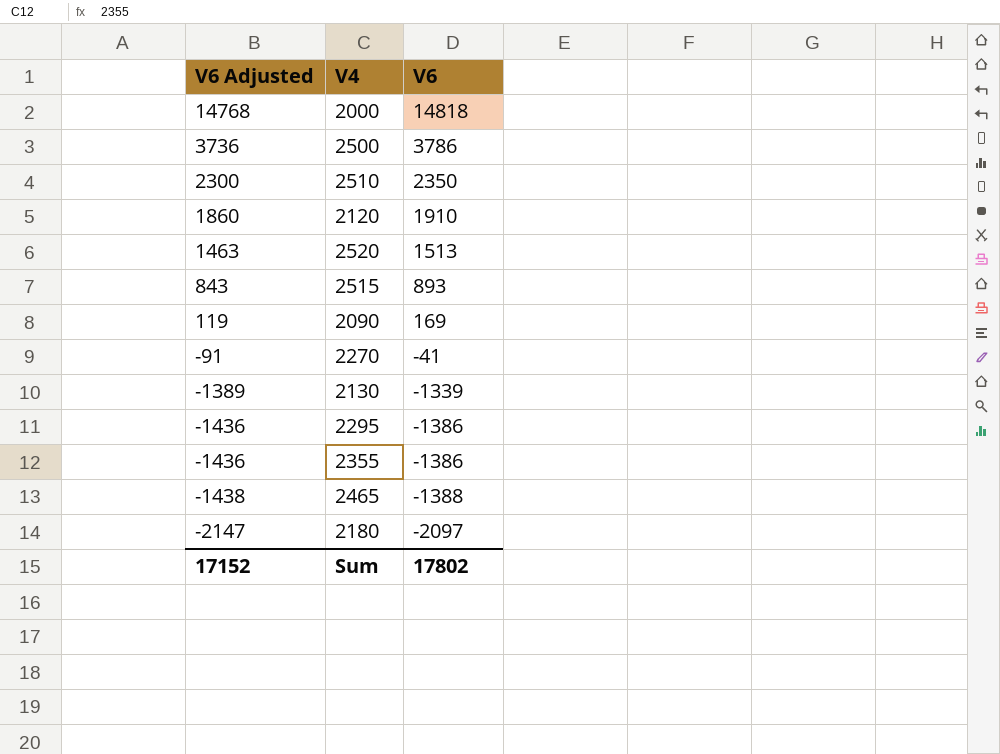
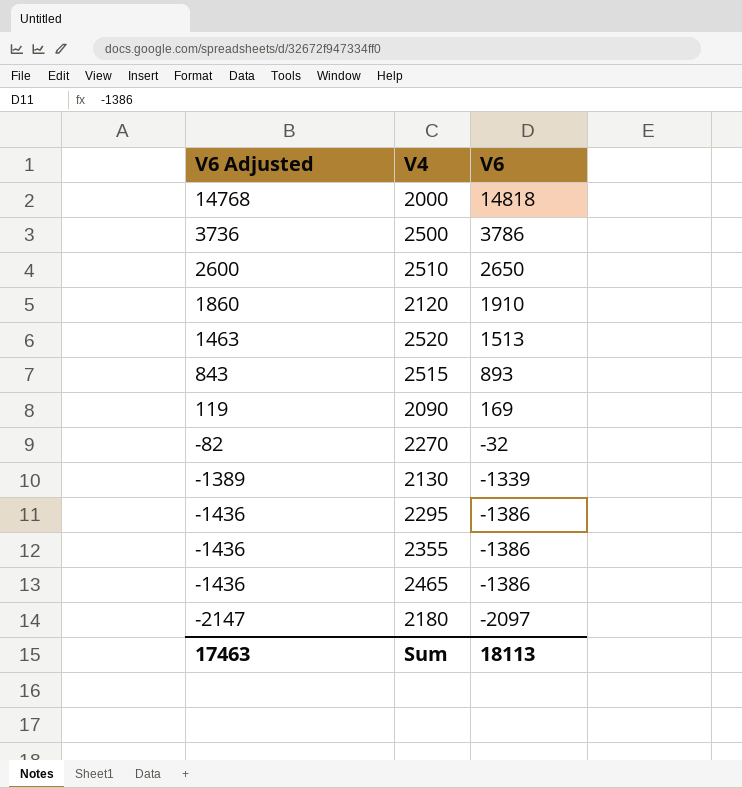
2510 | V6 Adjusted: 2300 -> 2600
2510 | V6: 2350 -> 2650
2270 | V6 Adjusted: -91 -> -82
2270 | V6: -41 -> -32
2465 | V6 Adjusted: -1438 -> -1436
2465 | V6: -1388 -> -1386
Sum | V6 Adjusted: 17152 -> 17463
Sum | V6: 17802 -> 18113

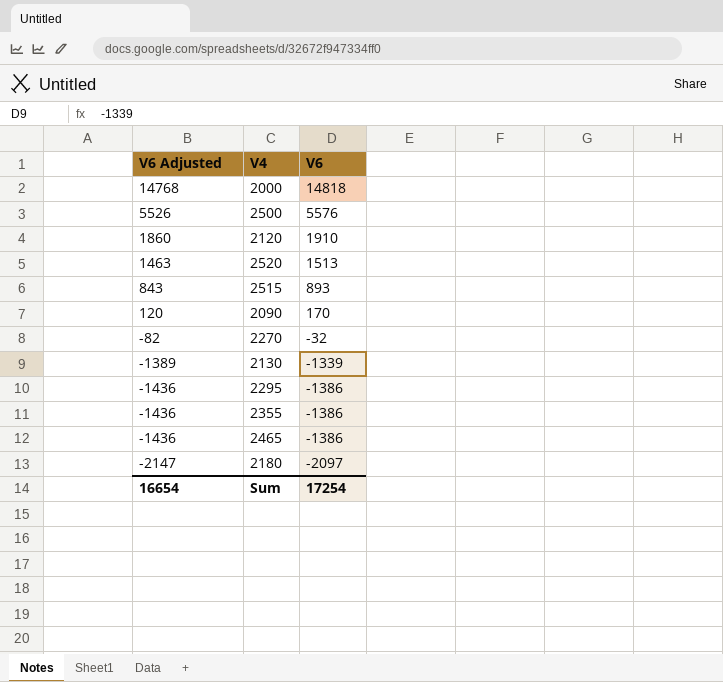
row 2510: 2600 | 2650 -> none
2500 | V6 Adjusted: 3736 -> 5526
2500 | V6: 3786 -> 5576
2090 | V6 Adjusted: 119 -> 120
2090 | V6: 169 -> 170
Sum | V6 Adjusted: 17463 -> 16654
Sum | V6: 18113 -> 17254

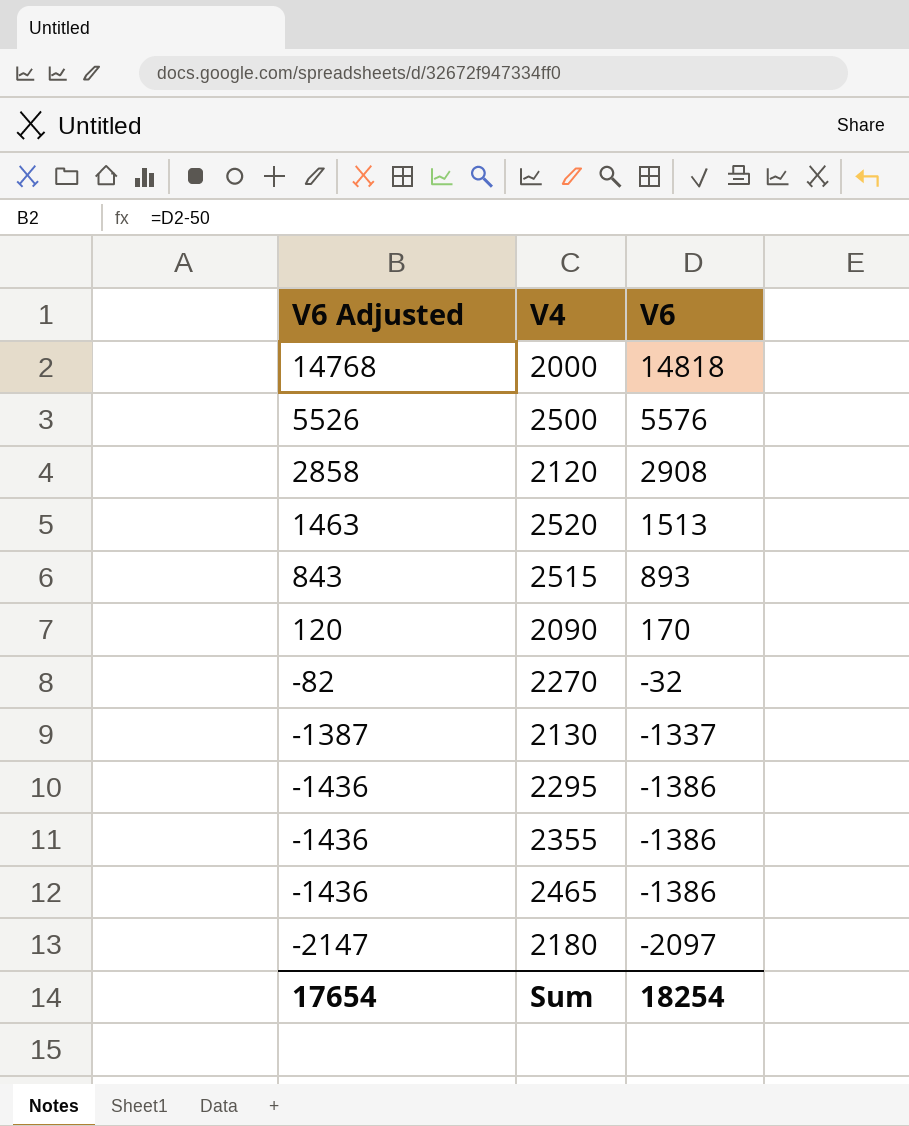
2120 | V6 Adjusted: 1860 -> 2858
2120 | V6: 1910 -> 2908
2130 | V6 Adjusted: -1389 -> -1387
2130 | V6: -1339 -> -1337
Sum | V6 Adjusted: 16654 -> 17654
Sum | V6: 17254 -> 18254

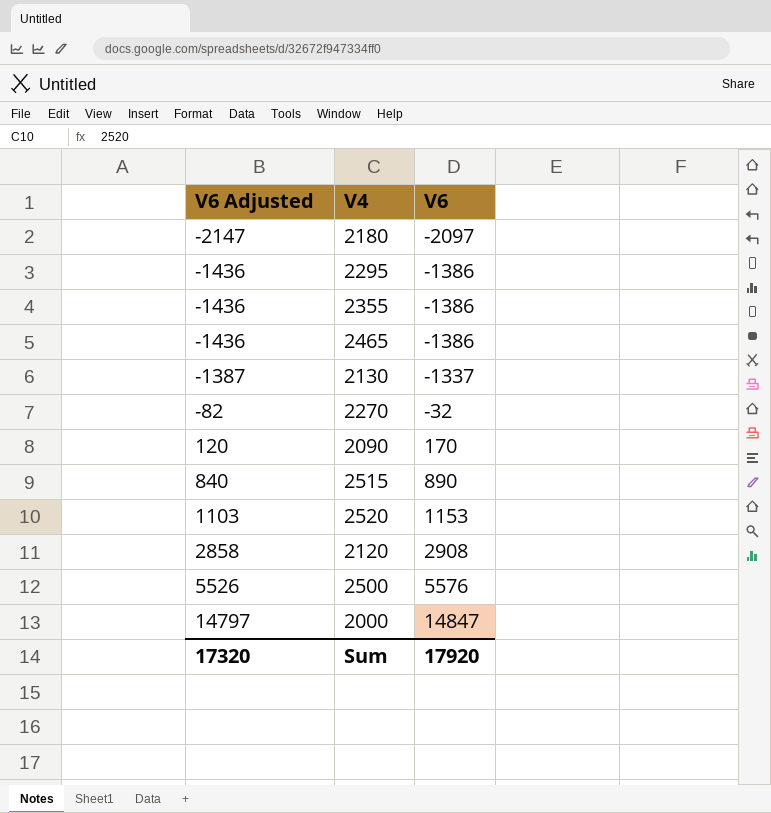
row order: V6 Adjusted descending -> V6 Adjusted ascending
2515 | V6 Adjusted: 843 -> 840
2515 | V6: 893 -> 890
2520 | V6 Adjusted: 1463 -> 1103
2520 | V6: 1513 -> 1153
2000 | V6 Adjusted: 14768 -> 14797
2000 | V6: 14818 -> 14847
Sum | V6 Adjusted: 17654 -> 17320
Sum | V6: 18254 -> 17920

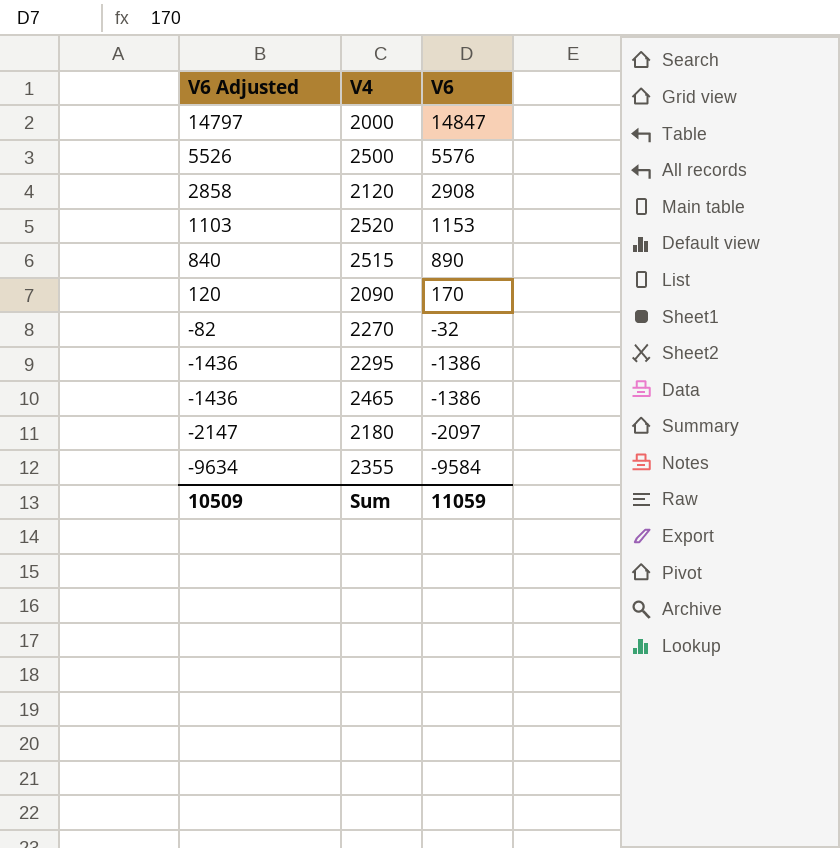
row order: V6 Adjusted ascending -> V6 Adjusted descending
row 2130: -1387 | -1337 -> none
2355 | V6 Adjusted: -1436 -> -9634
2355 | V6: -1386 -> -9584
Sum | V6 Adjusted: 17320 -> 10509
Sum | V6: 17920 -> 11059

